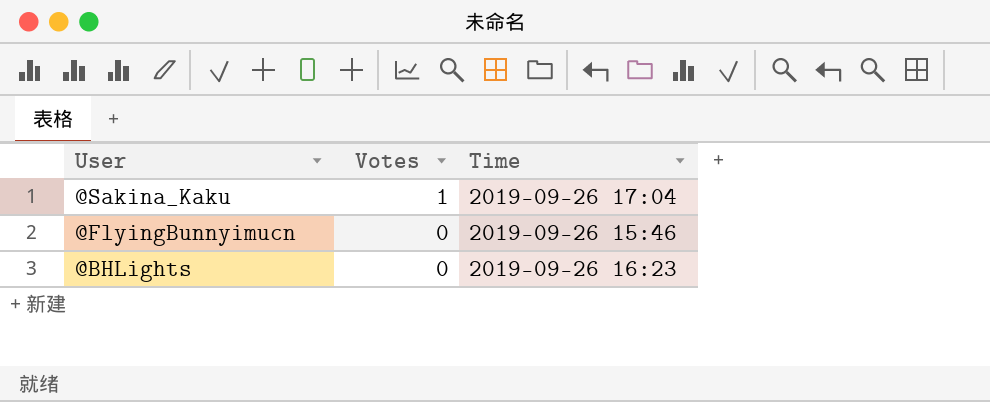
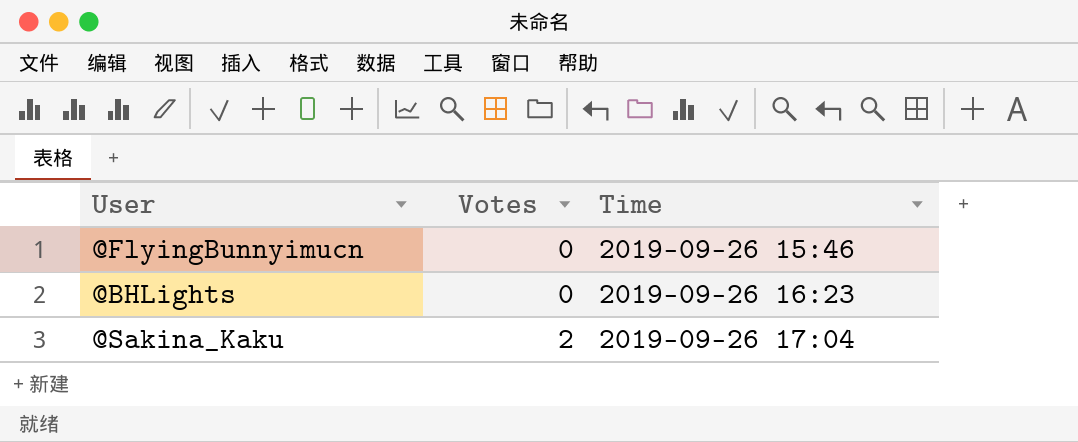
row order: User descending -> Votes ascending
@Sakina_Kaku | Votes: 1 -> 2

